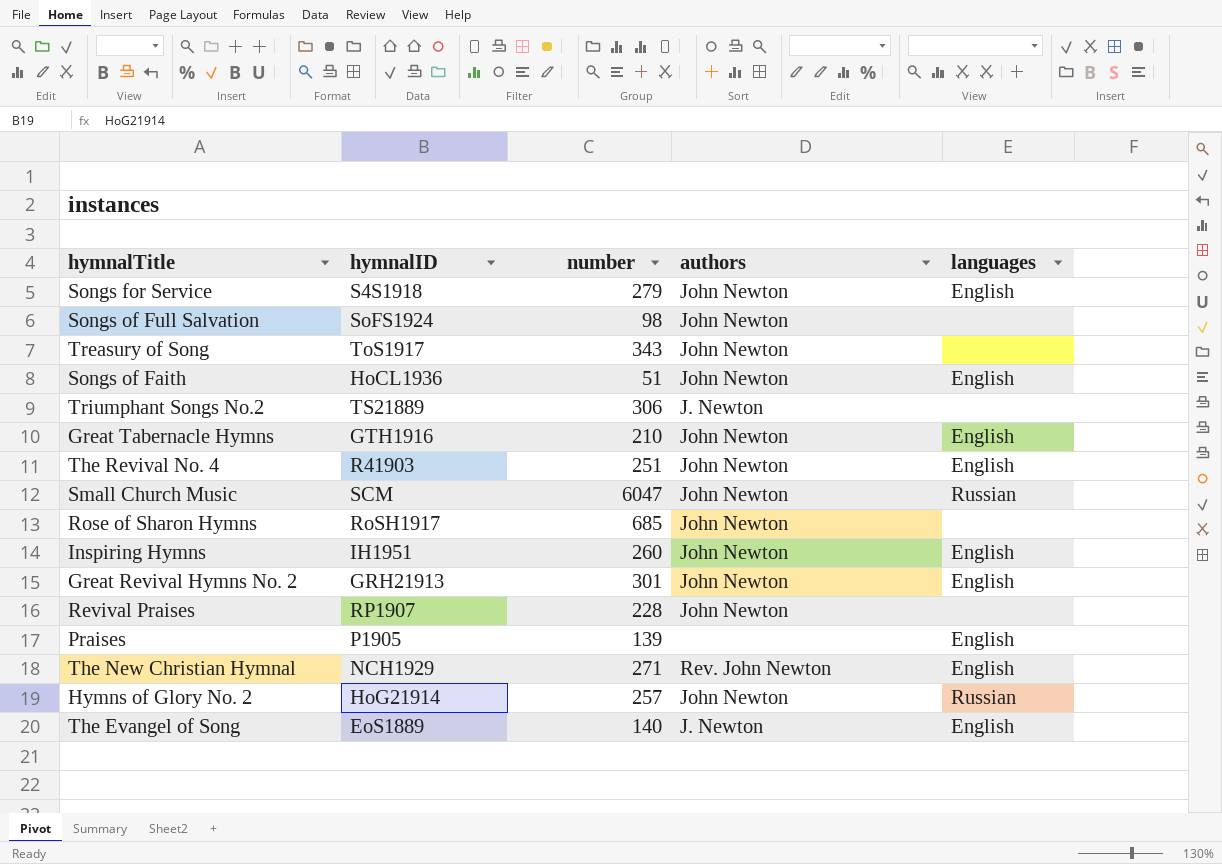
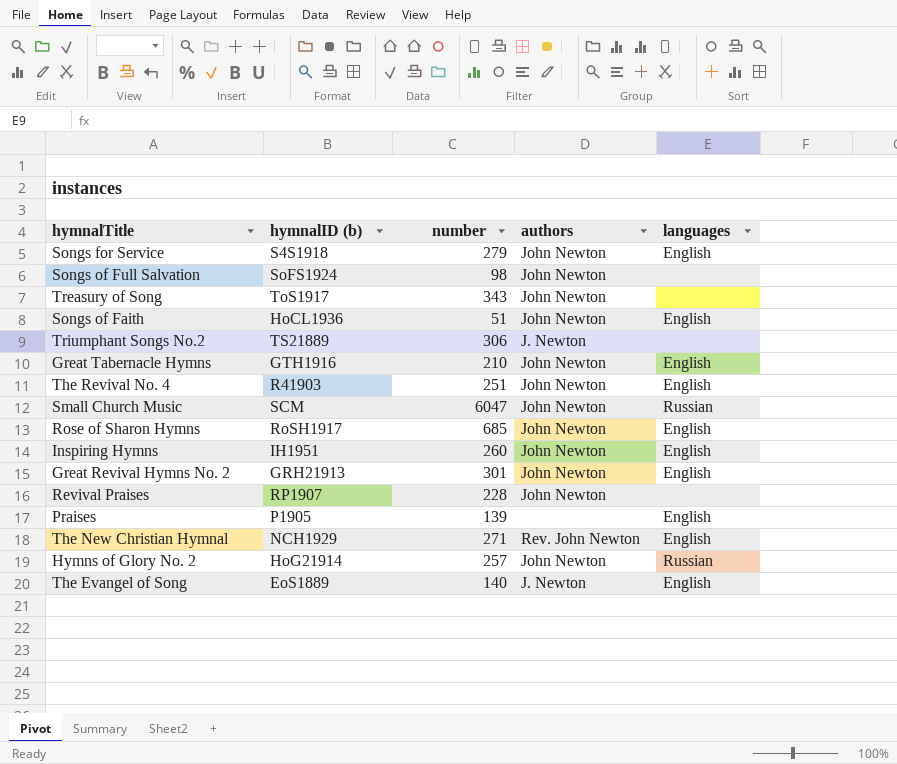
column name: hymnalID -> hymnalID (b)
Rose of Sharon Hymns | languages: none -> English

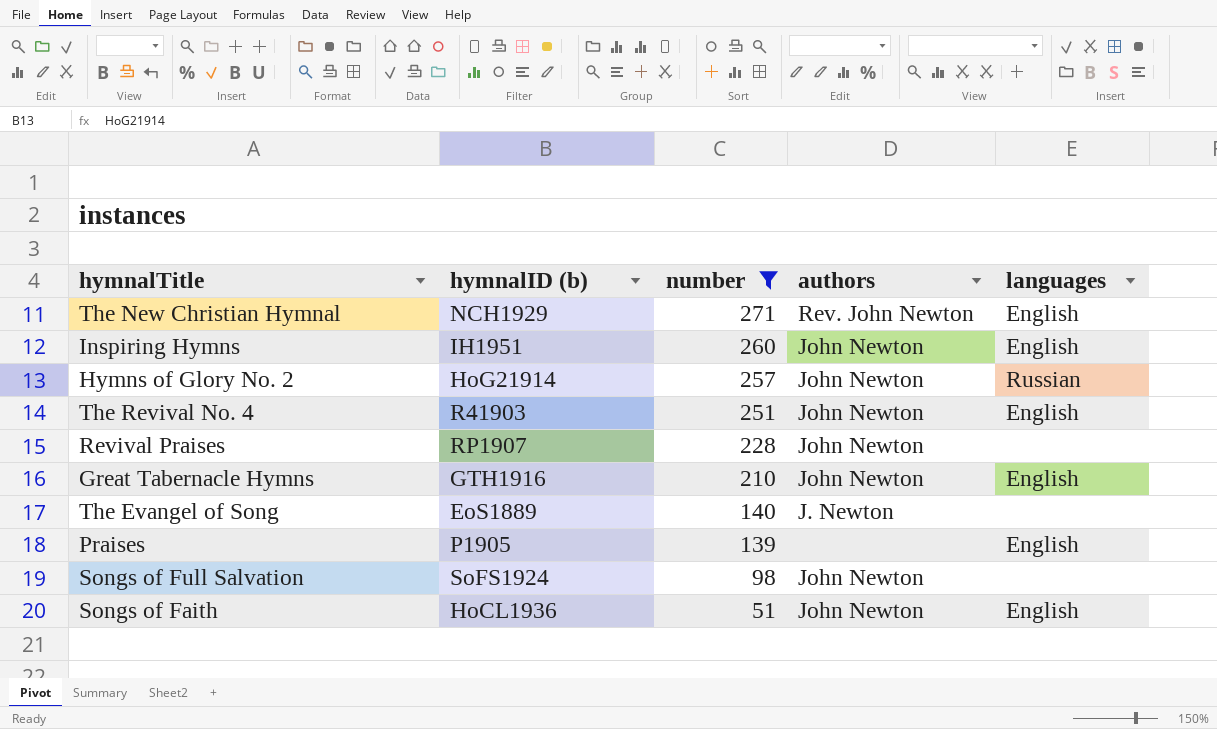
filter: none -> number <= 271
row order: none -> number descending
The Evangel of Song | languages: English -> none

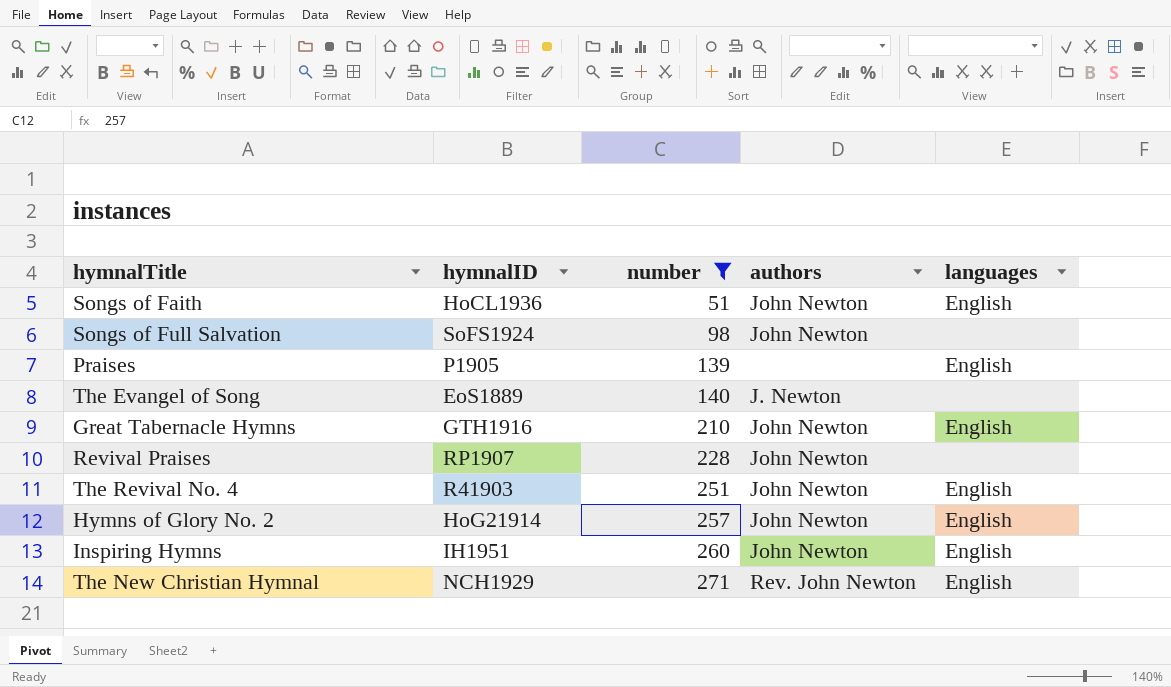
row order: number descending -> number ascending
column name: hymnalID (b) -> hymnalID
Hymns of Glory No. 2 | languages: Russian -> English

